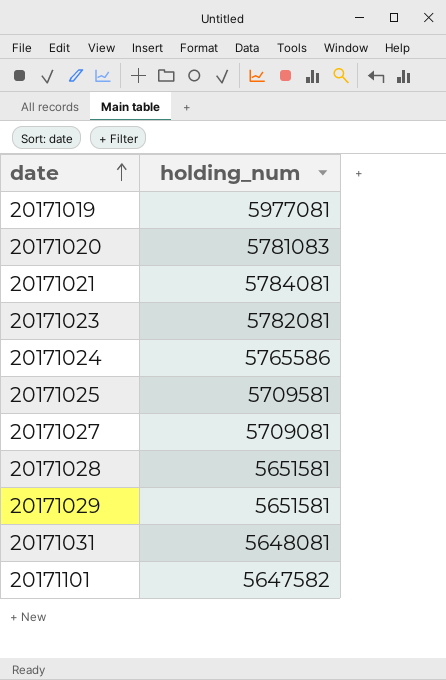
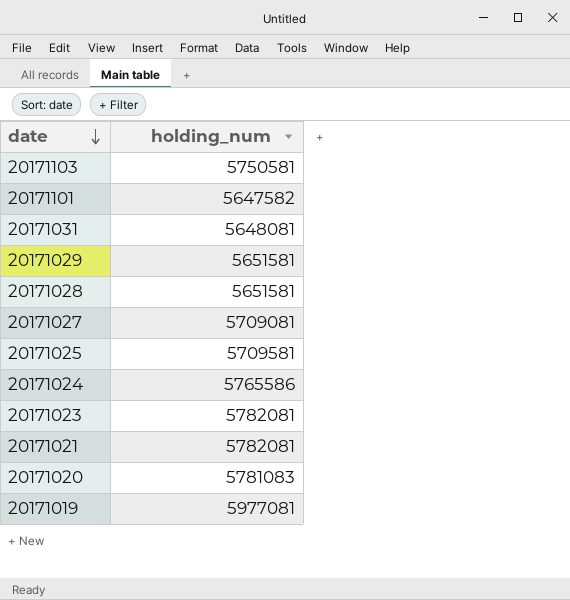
row order: date ascending -> date descending
row 20171103: none -> 5750581
20171021 | holding_num: 5784081 -> 5782081

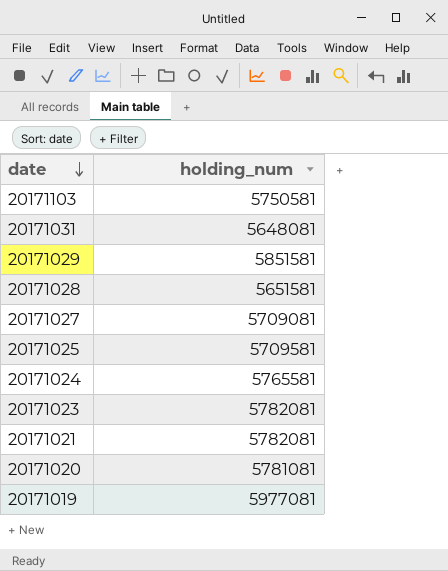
row 20171101: 5647582 -> none
20171029 | holding_num: 5651581 -> 5851581
20171024 | holding_num: 5765586 -> 5765581
20171020 | holding_num: 5781083 -> 5781081

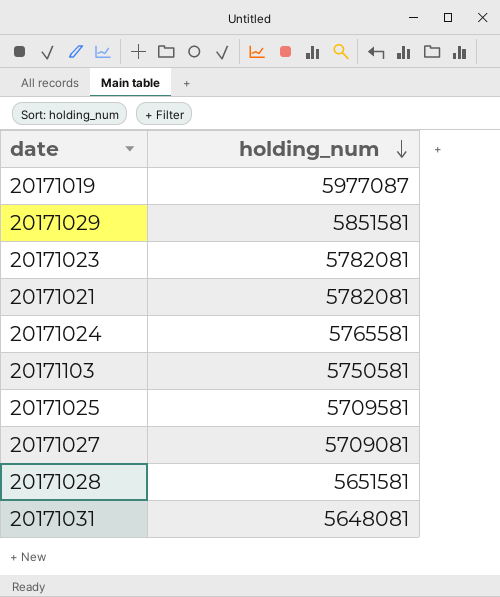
row order: date descending -> holding_num descending
row 20171020: 5781081 -> none
20171019 | holding_num: 5977081 -> 5977087

